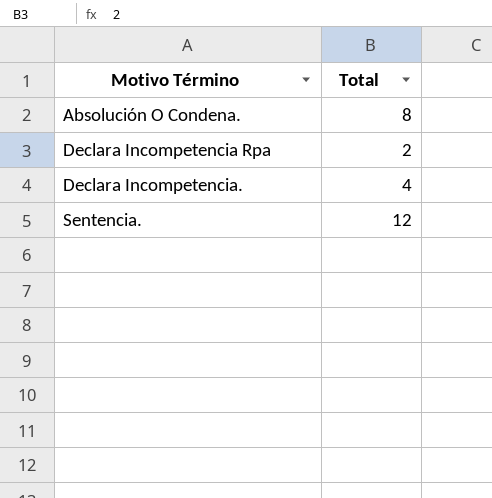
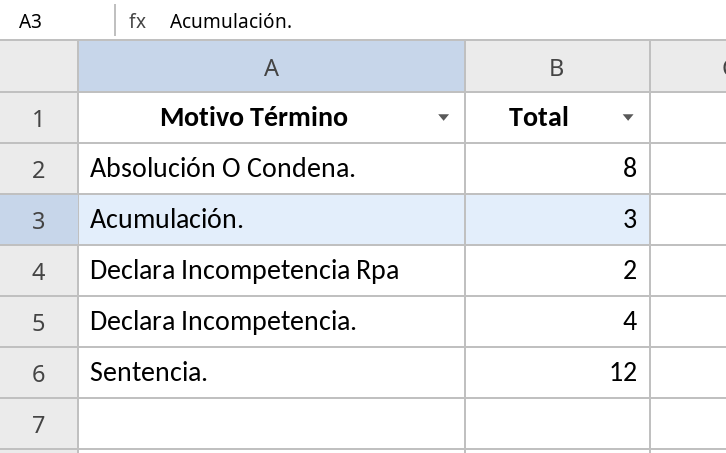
row Acumulación.: none -> 3

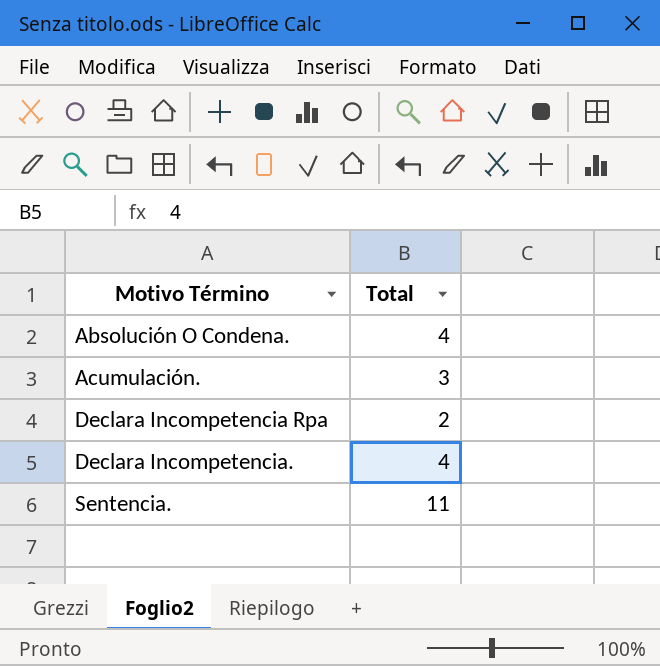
Absolución O Condena. | Total: 8 -> 4
Sentencia. | Total: 12 -> 11

